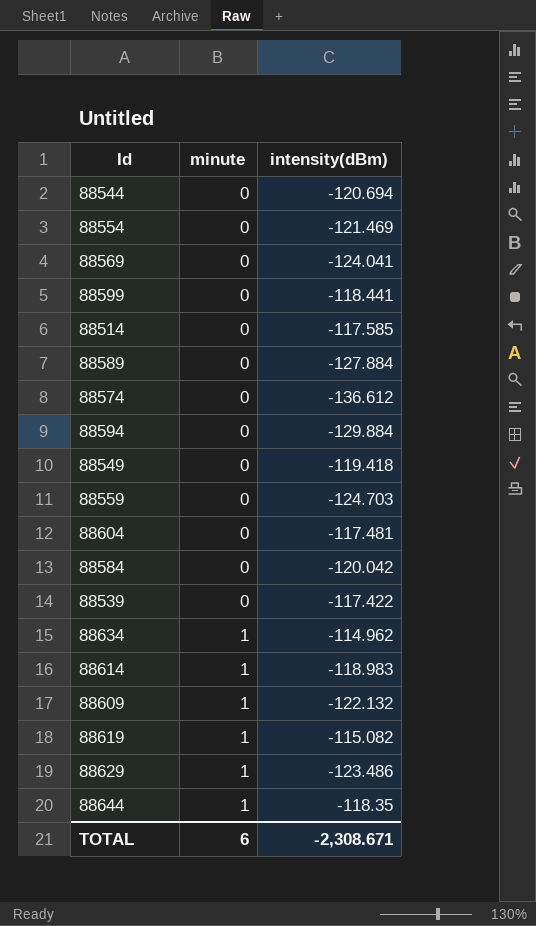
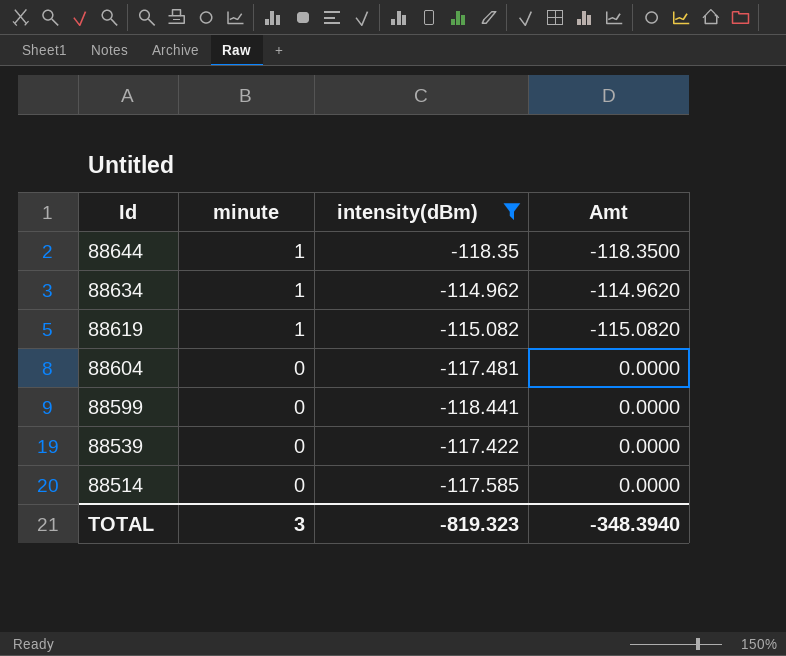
filter: none -> intensity(dBm) >= -118.441
row order: minute ascending -> Id descending
column Amt | formula: none -> [minute] * [intensity(dBm)]
TOTAL | minute: 6 -> 3
TOTAL | intensity(dBm): -2,308.671 -> -819.323

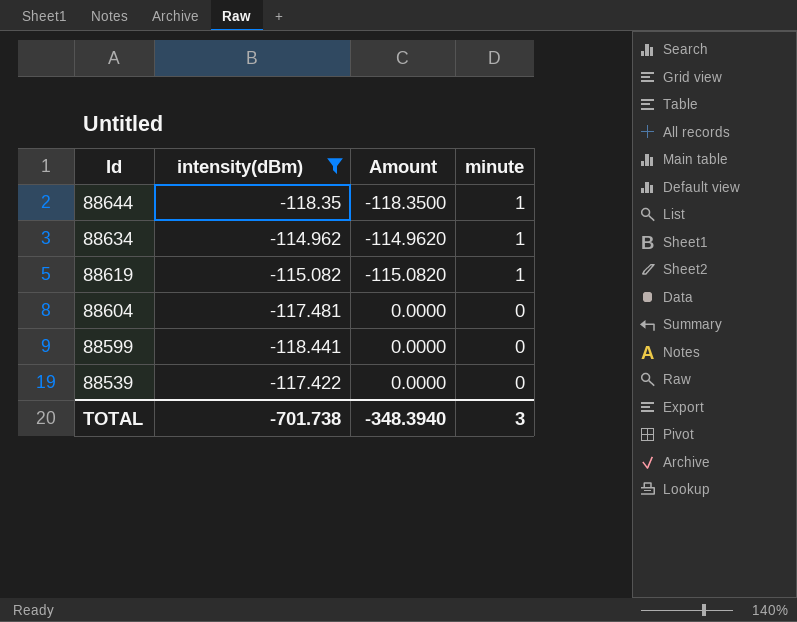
column name: Amt -> Amount
column minute | position: 2 -> 4
row 88514: 0 | -117.585 | 0.0000 -> none
TOTAL | intensity(dBm): -819.323 -> -701.738

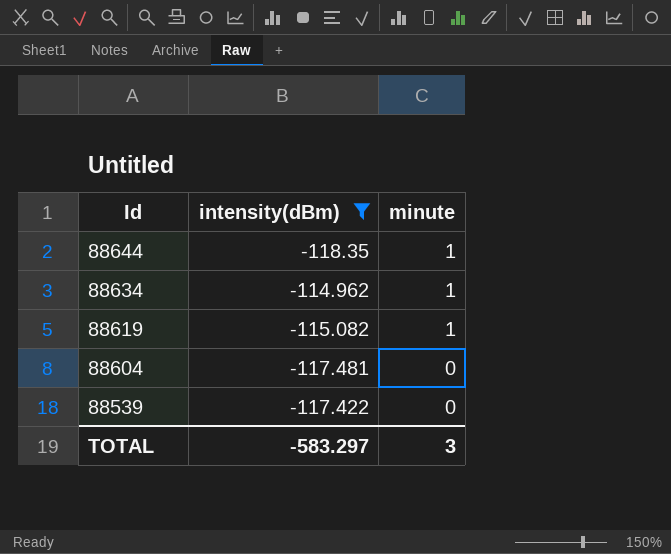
column Amount | formula: [intensity(dBm)] * [minute] -> none
row 88599: -118.441 | 0.0000 | 0 -> none
TOTAL | intensity(dBm): -701.738 -> -583.297

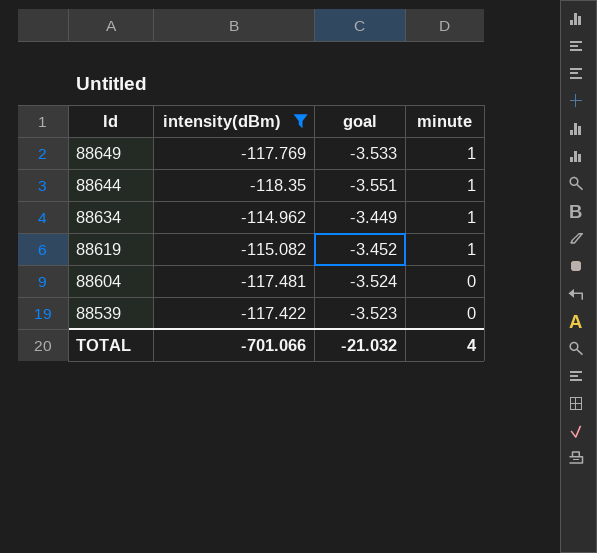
column goal | formula: none -> [intensity(dBm)] * 0.03
row 88649: none -> -117.769 | -3.533 | 1
TOTAL | intensity(dBm): -583.297 -> -701.066
TOTAL | minute: 3 -> 4

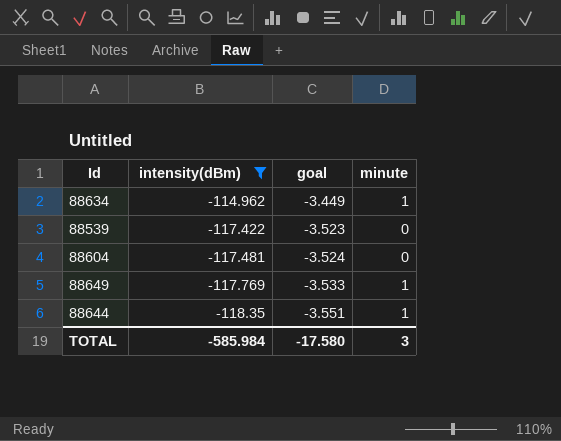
row order: Id descending -> intensity(dBm) descending
row 88619: -115.082 | -3.452 | 1 -> none
TOTAL | intensity(dBm): -701.066 -> -585.984
TOTAL | goal: -21.032 -> -17.580
TOTAL | minute: 4 -> 3

